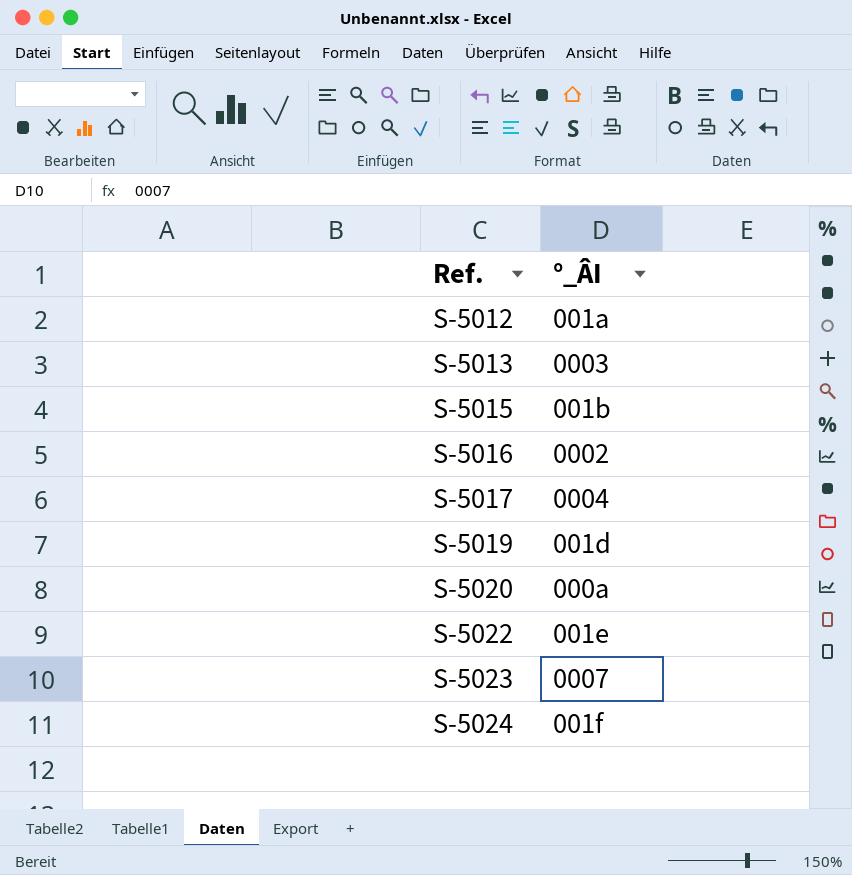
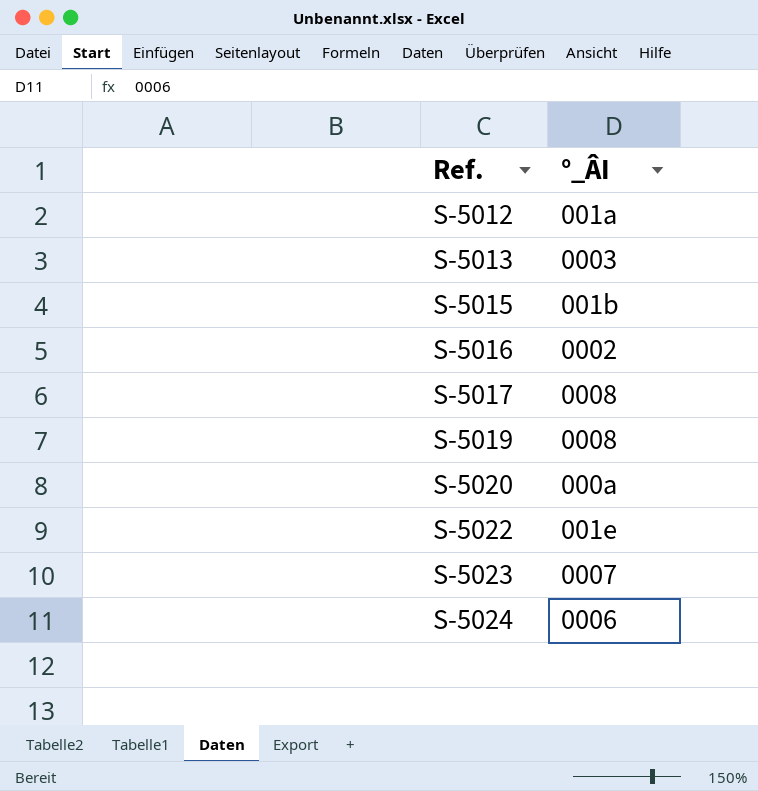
S-5017 | °_ÂI: 0004 -> 0008
S-5019 | °_ÂI: 001d -> 0008
S-5024 | °_ÂI: 001f -> 0006

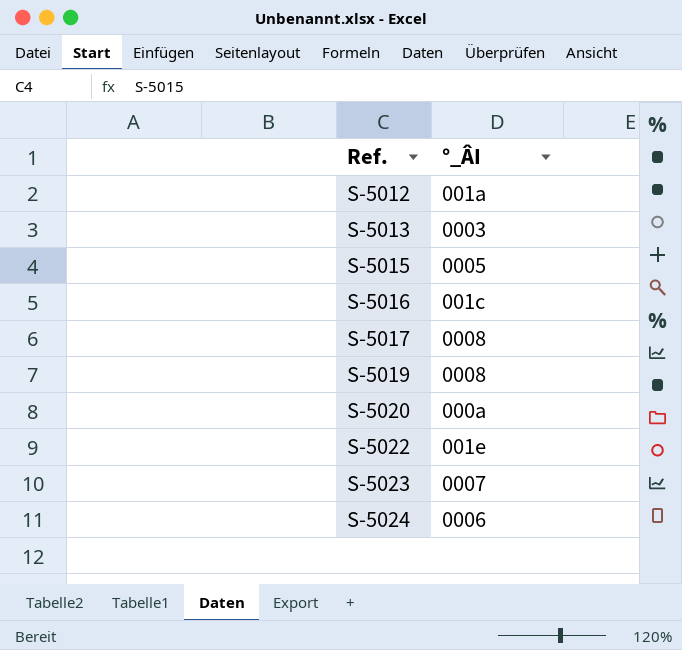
S-5015 | °_ÂI: 001b -> 0005
S-5016 | °_ÂI: 0002 -> 001c

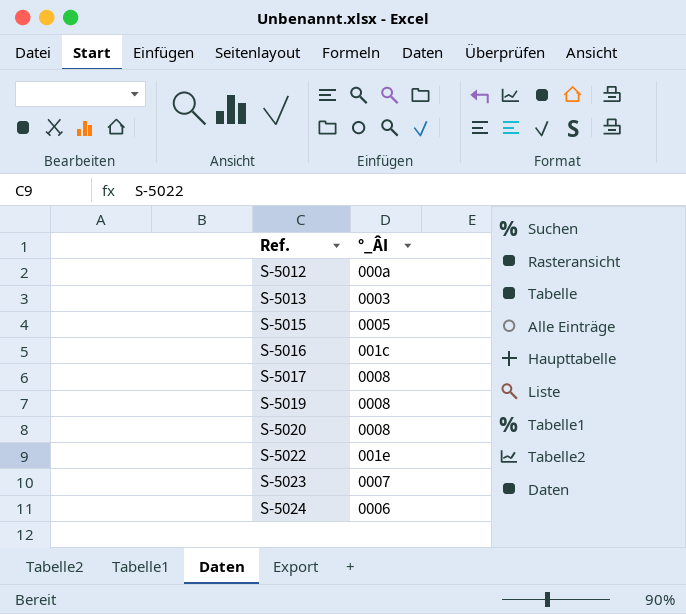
S-5012 | °_ÂI: 001a -> 000a
S-5020 | °_ÂI: 000a -> 0008

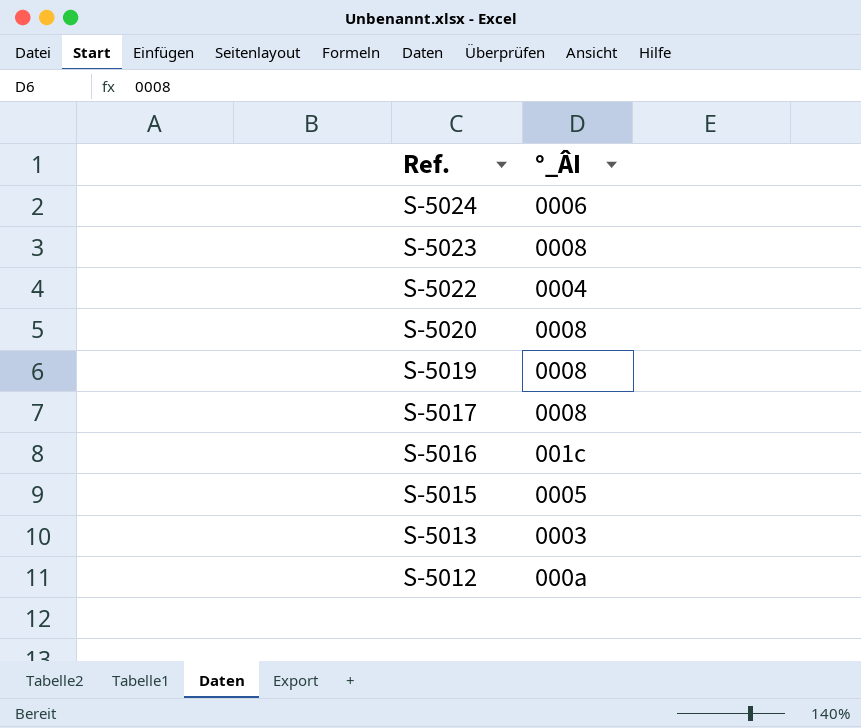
row order: Ref. ascending -> Ref. descending
S-5023 | °_ÂI: 0007 -> 0008
S-5022 | °_ÂI: 001e -> 0004

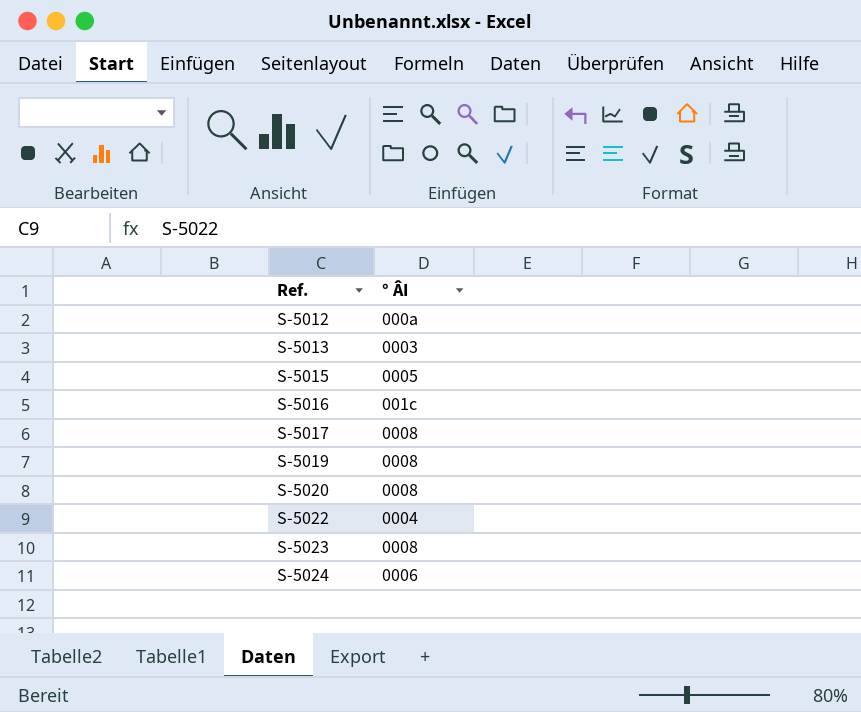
row order: Ref. descending -> Ref. ascending
column name: °_ÂI -> ° ÂI

